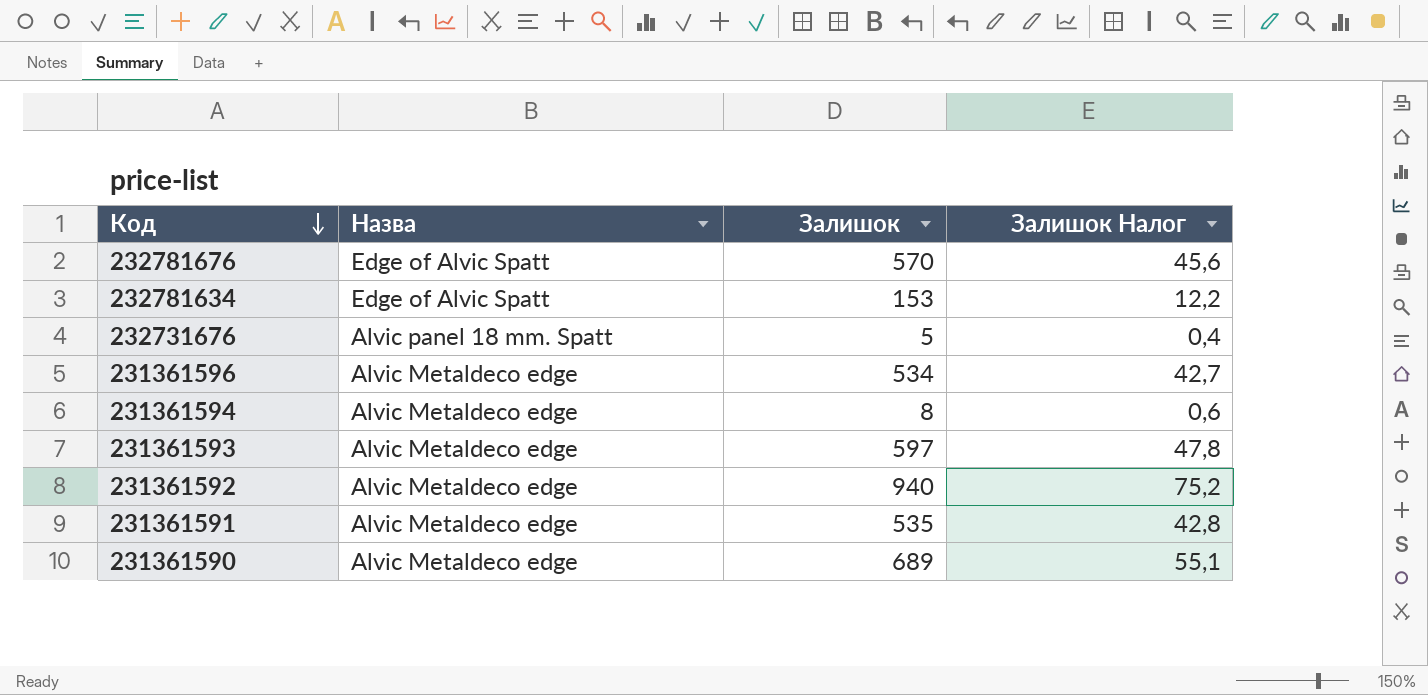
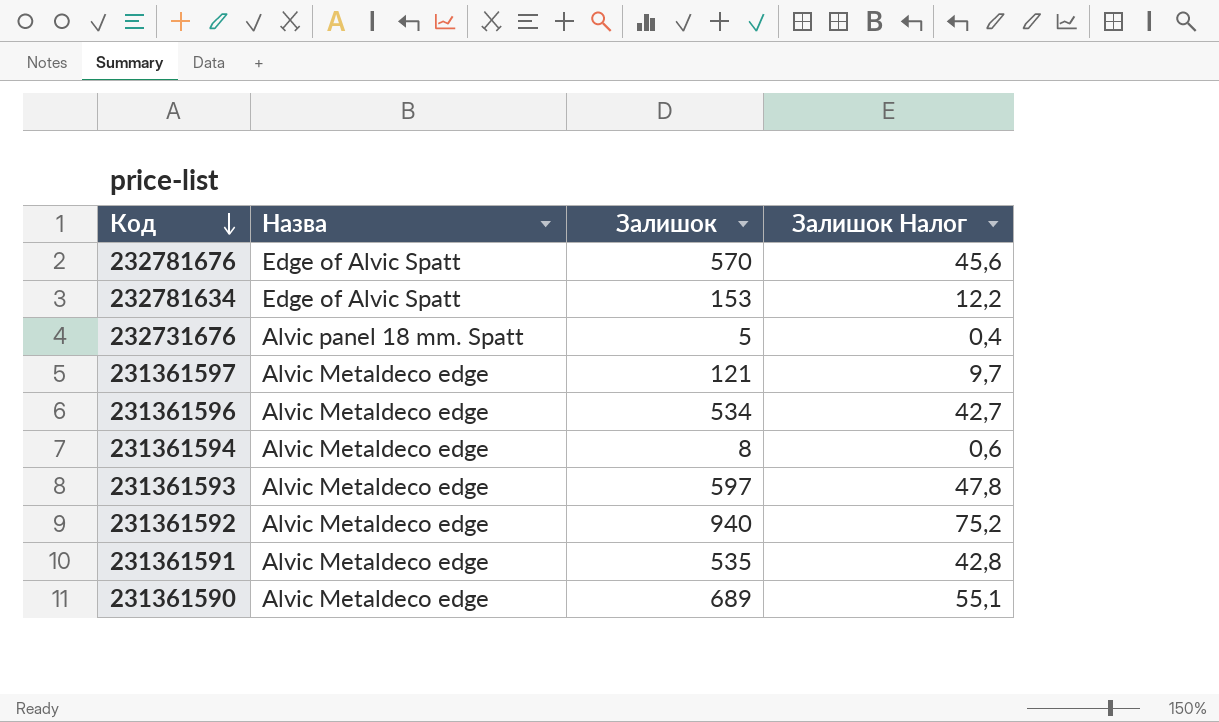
row 231361597: none -> Alvic Metaldeco edge | 121 | 9,7

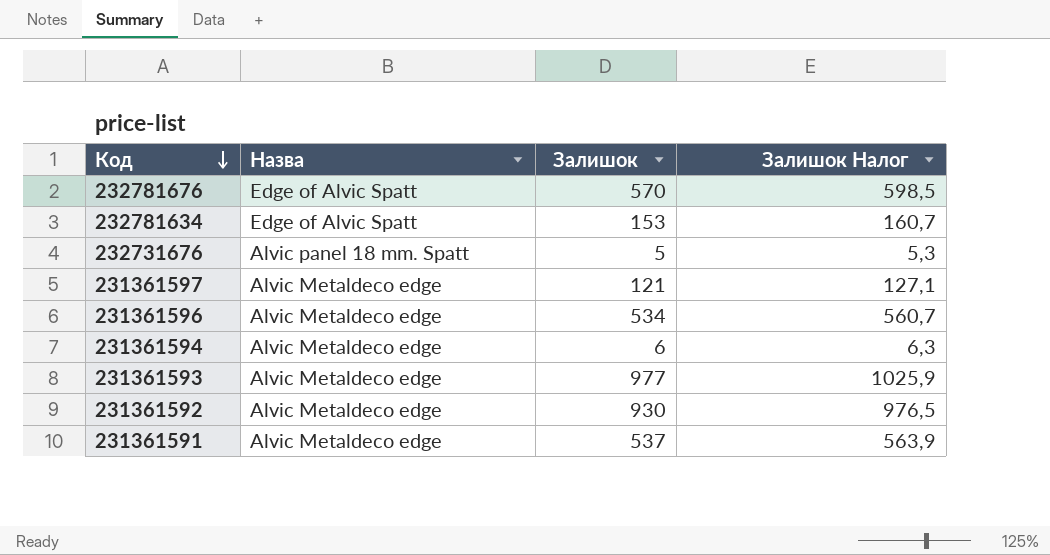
column Залишок Налог | formula: [Залишок] * 0,08 -> [Залишок] * 1,05
row 231361590: Alvic Metaldeco edge | 689 | 55,1 -> none
231361594 | Залишок: 8 -> 6
231361593 | Залишок: 597 -> 977
231361592 | Залишок: 940 -> 930
231361591 | Залишок: 535 -> 537

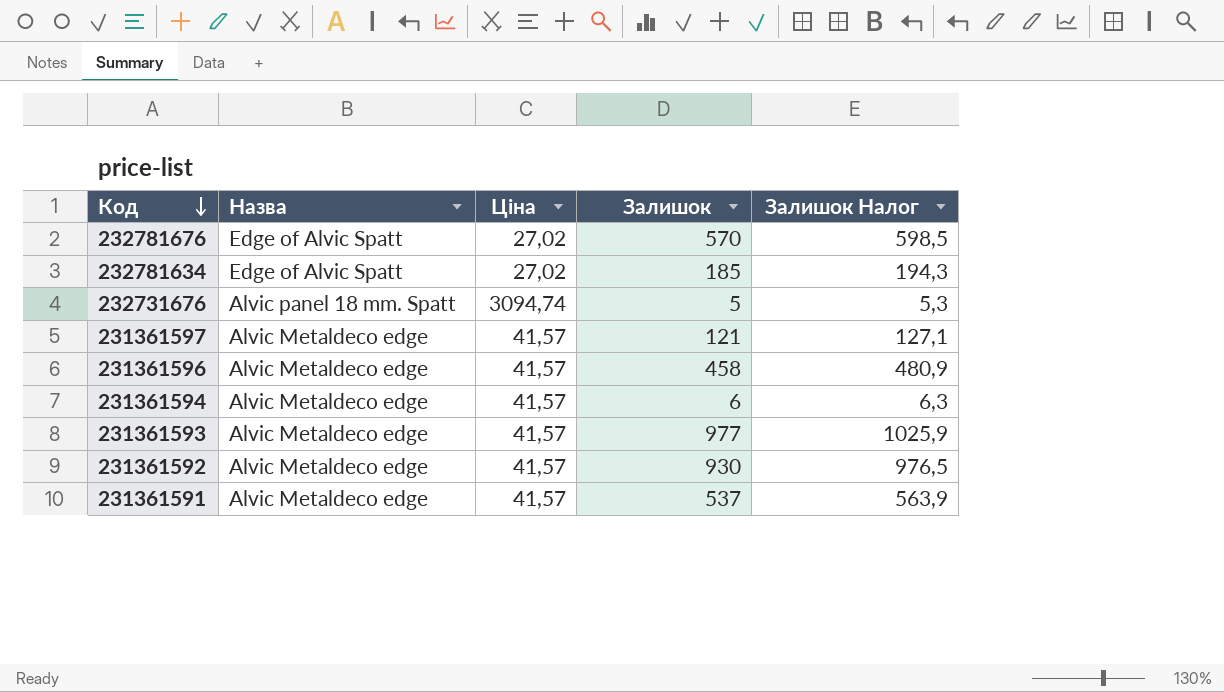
column Ціна | position: none -> 3
232781634 | Залишок: 153 -> 185
232781634 | Залишок Налог: 160,7 -> 194,3
231361596 | Залишок: 534 -> 458
231361596 | Залишок Налог: 560,7 -> 480,9

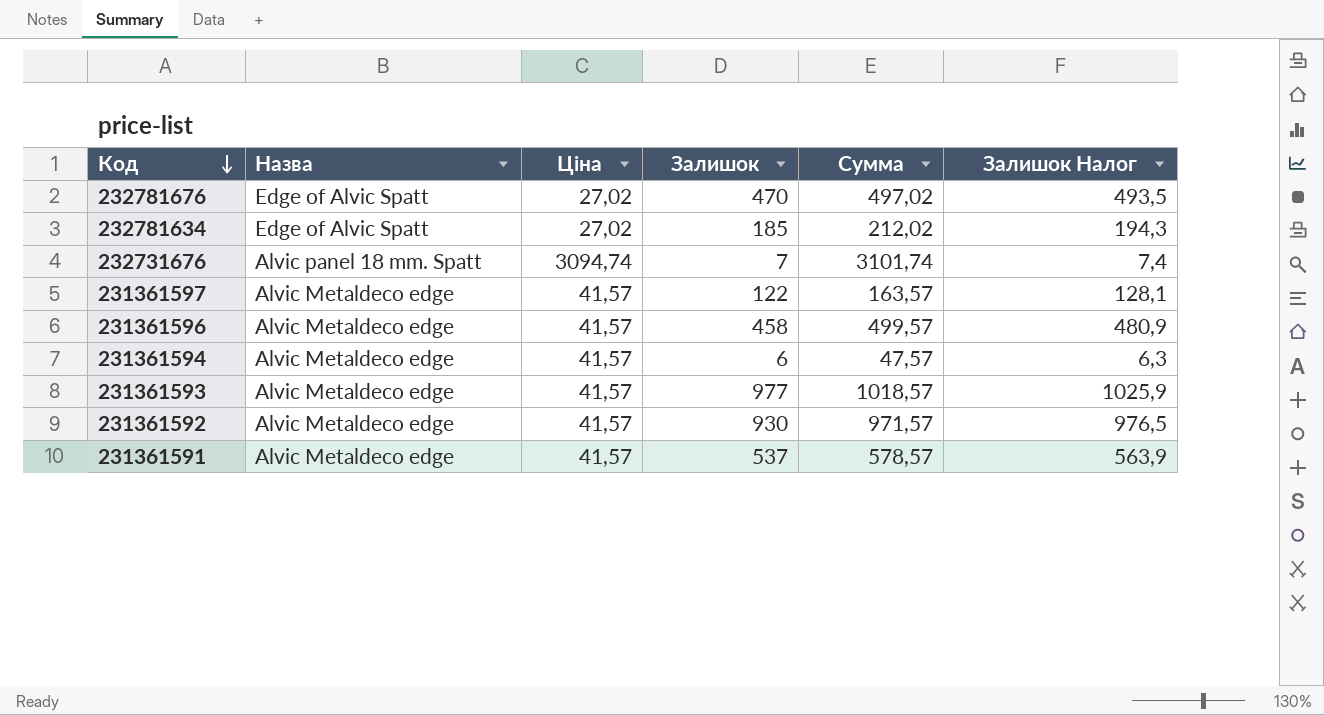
column Сумма | formula: none -> [Ціна] + [Залишок]
232781676 | Залишок: 570 -> 470
232781676 | Залишок Налог: 598,5 -> 493,5
232731676 | Залишок: 5 -> 7
232731676 | Залишок Налог: 5,3 -> 7,4
231361597 | Залишок: 121 -> 122
231361597 | Залишок Налог: 127,1 -> 128,1

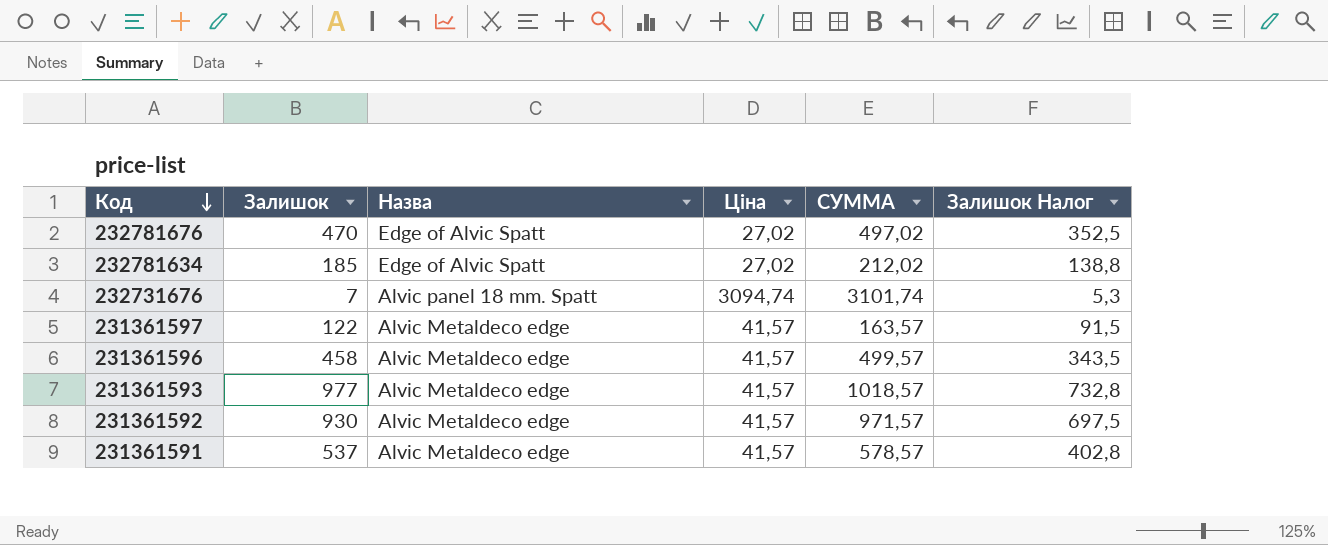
column Залишок | position: 4 -> 2
column name: Сумма -> СУММА
column Залишок Налог | formula: [Залишок] * 1,05 -> [Залишок] * 0,75
row 231361594: Alvic Metaldeco edge | 41,57 | 6 | 47,57 | 6,3 -> none

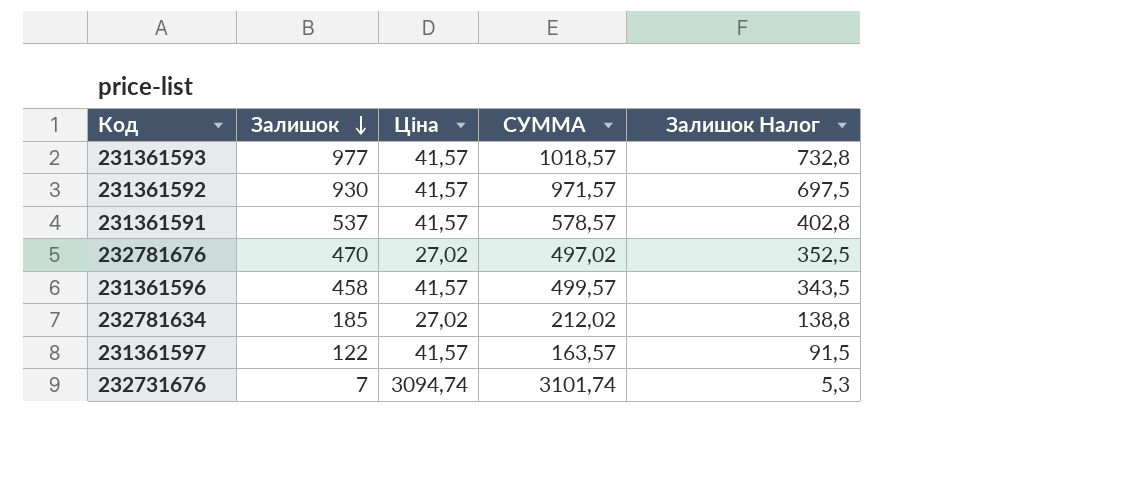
row order: Код descending -> Залишок descending
column Назва | position: 3 -> none

